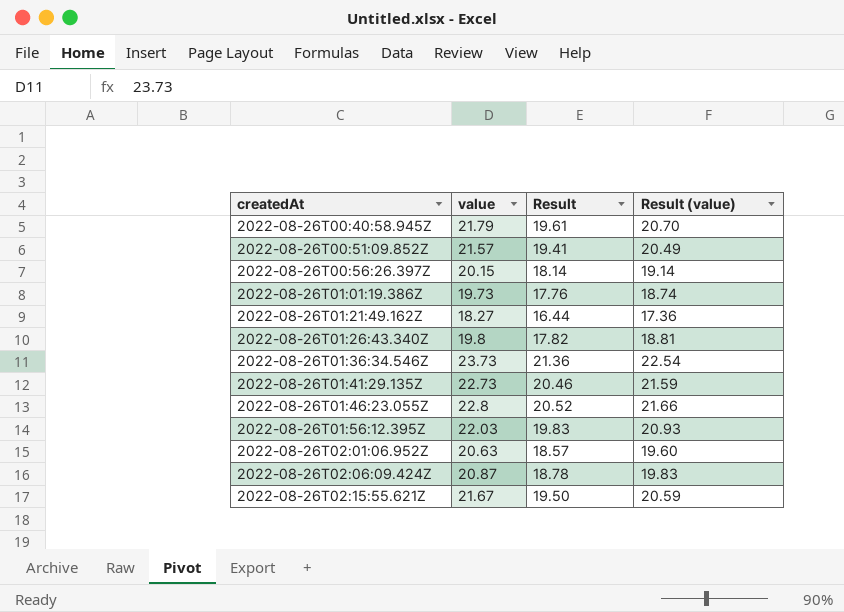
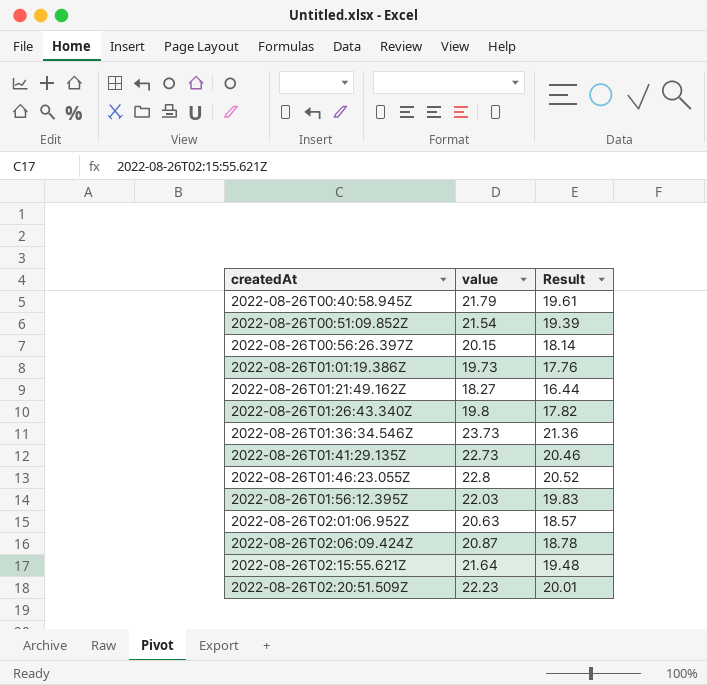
column Result (value) | formula: [value] * 0.95 -> none
2022-08-26T00:51:09.852Z | value: 21.57 -> 21.54
2022-08-26T00:51:09.852Z | Result: 19.41 -> 19.39
2022-08-26T02:15:55.621Z | value: 21.67 -> 21.64
2022-08-26T02:15:55.621Z | Result: 19.50 -> 19.48
row 2022-08-26T02:20:51.509Z: none -> 22.23 | 20.01

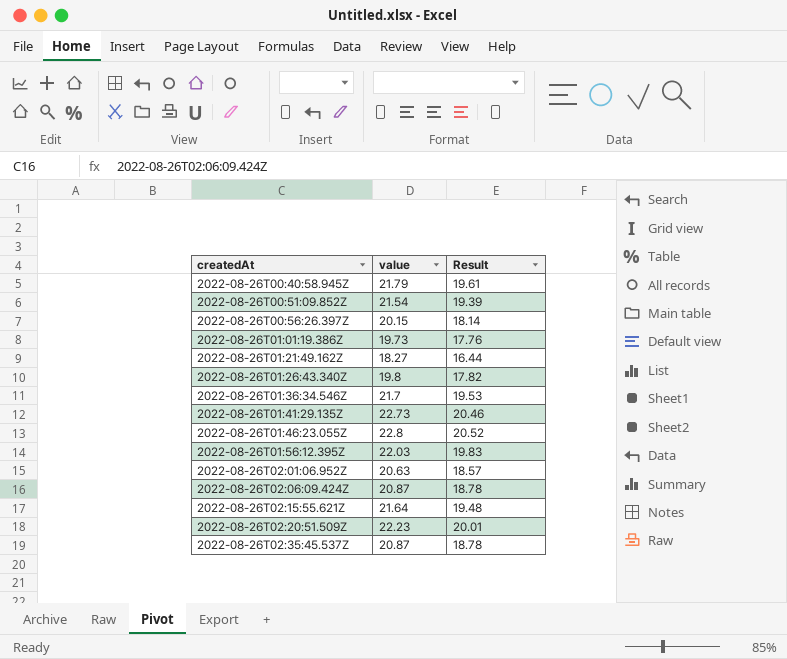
2022-08-26T01:36:34.546Z | value: 23.73 -> 21.7
2022-08-26T01:36:34.546Z | Result: 21.36 -> 19.53
row 2022-08-26T02:35:45.537Z: none -> 20.87 | 18.78

